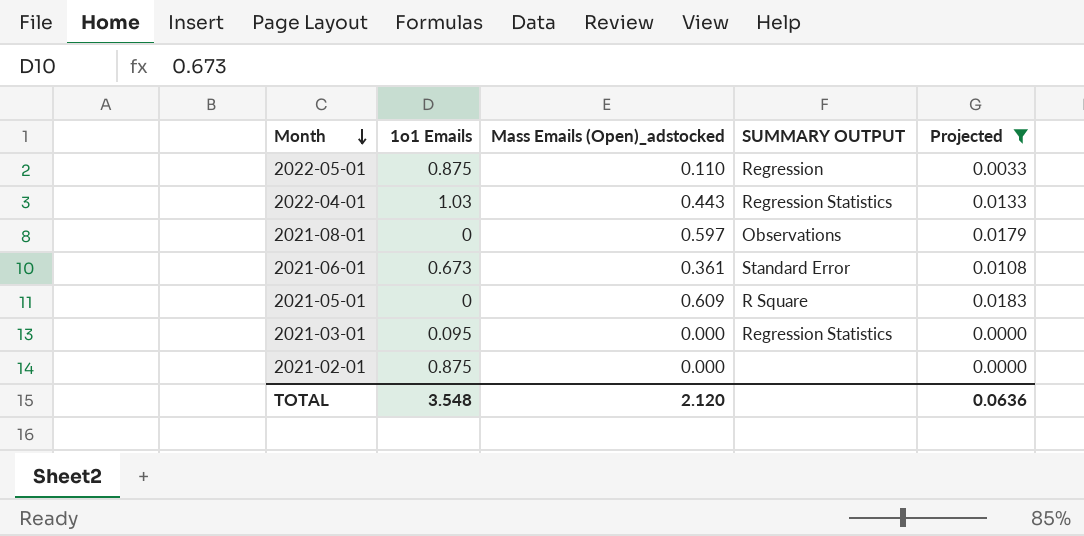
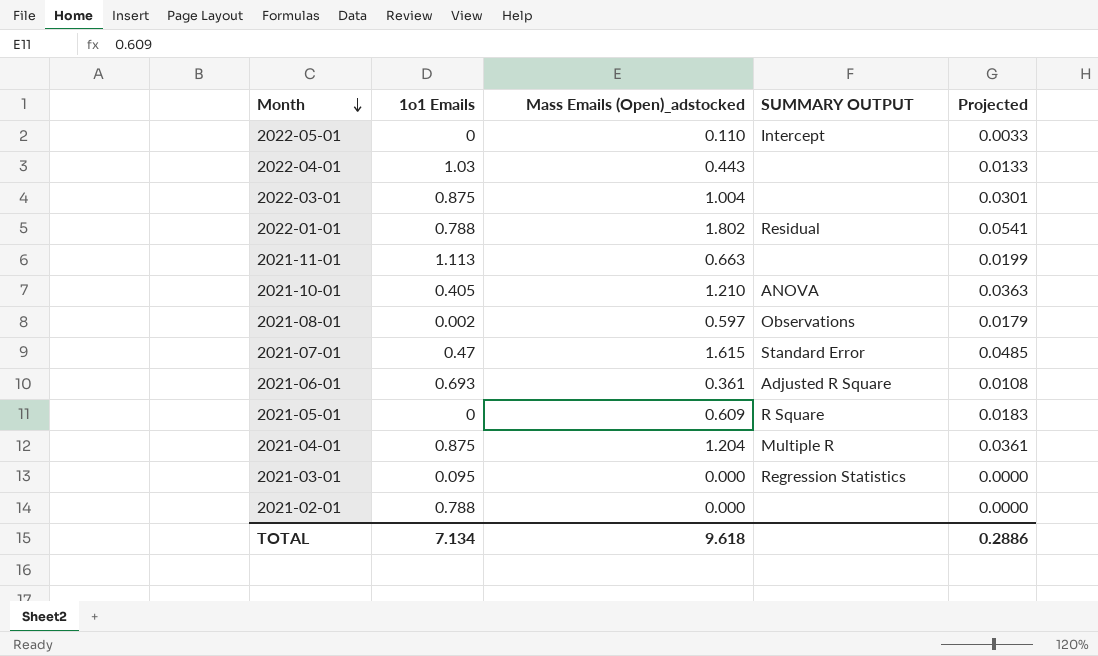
filter: Projected <= 0.0183 -> none
2022-05-01 | 1o1 Emails: 0.875 -> 0
2022-05-01 | SUMMARY OUTPUT: Regression -> Intercept
2022-04-01 | SUMMARY OUTPUT: Regression Statistics -> none
2021-08-01 | 1o1 Emails: 0 -> 0.002
2021-06-01 | 1o1 Emails: 0.673 -> 0.693
2021-06-01 | SUMMARY OUTPUT: Standard Error -> Adjusted R Square
2021-02-01 | 1o1 Emails: 0.875 -> 0.788
TOTAL | 1o1 Emails: 3.548 -> 7.134
TOTAL | Mass Emails (Open)_adstocked: 2.120 -> 9.618
TOTAL | Projected: 0.0636 -> 0.2886

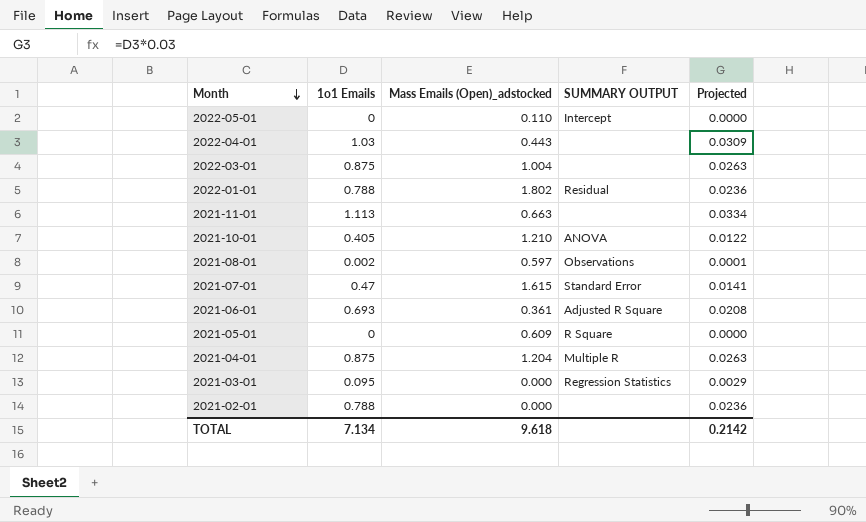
column Projected | formula: [Mass Emails (Open)_adstocked] * 0.03 -> [1o1 Emails] * 0.03
TOTAL | Projected: 0.2886 -> 0.2142

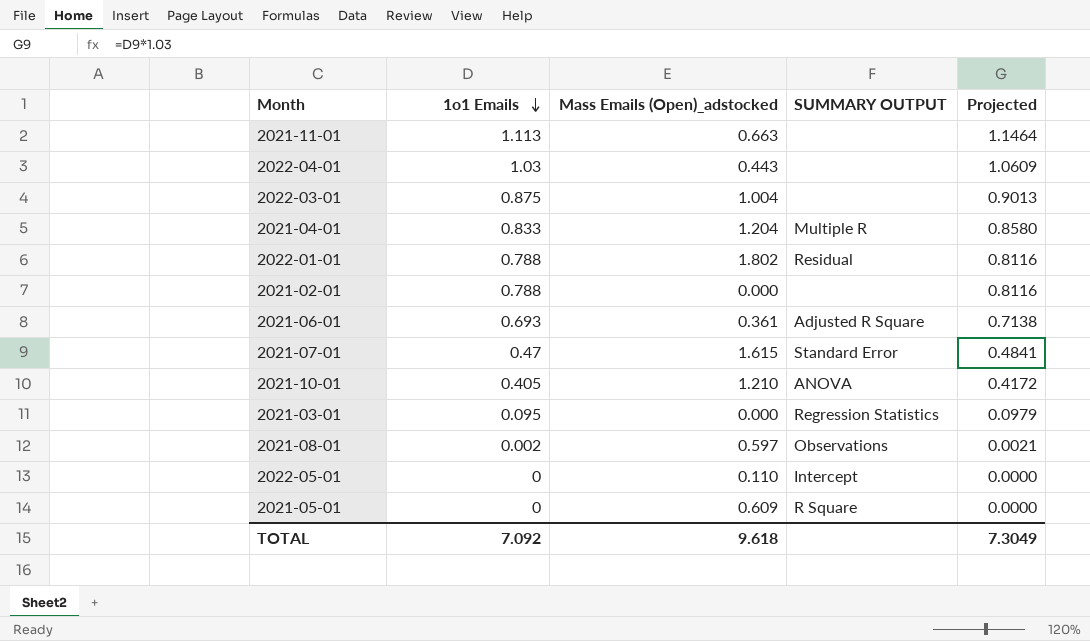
row order: Month descending -> 1o1 Emails descending
column Projected | formula: [1o1 Emails] * 0.03 -> [1o1 Emails] * 1.03
2021-04-01 | 1o1 Emails: 0.875 -> 0.833
TOTAL | 1o1 Emails: 7.134 -> 7.092
TOTAL | Projected: 0.2142 -> 7.3049

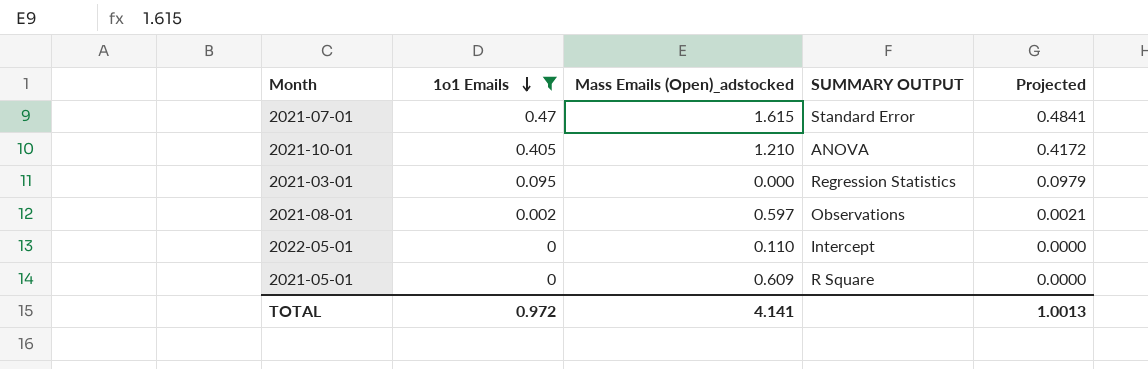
filter: none -> 1o1 Emails <= 0.47
TOTAL | 1o1 Emails: 7.092 -> 0.972
TOTAL | Mass Emails (Open)_adstocked: 9.618 -> 4.141
TOTAL | Projected: 7.3049 -> 1.0013

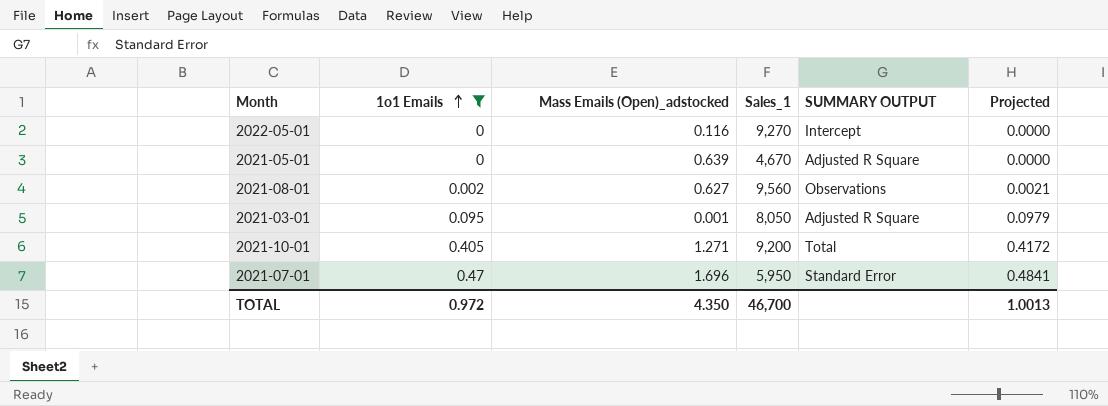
row order: 1o1 Emails descending -> 1o1 Emails ascending
column Sales_1 | position: none -> 4
2022-05-01 | Mass Emails (Open)_adstocked: 0.110 -> 0.116
2021-05-01 | Mass Emails (Open)_adstocked: 0.609 -> 0.639
2021-05-01 | SUMMARY OUTPUT: R Square -> Adjusted R Square
2021-08-01 | Mass Emails (Open)_adstocked: 0.597 -> 0.627
2021-03-01 | Mass Emails (Open)_adstocked: 0.000 -> 0.001
2021-03-01 | SUMMARY OUTPUT: Regression Statistics -> Adjusted R Square
2021-10-01 | Mass Emails (Open)_adstocked: 1.210 -> 1.271
2021-10-01 | SUMMARY OUTPUT: ANOVA -> Total
2021-07-01 | Mass Emails (Open)_adstocked: 1.615 -> 1.696
TOTAL | Mass Emails (Open)_adstocked: 4.141 -> 4.350

